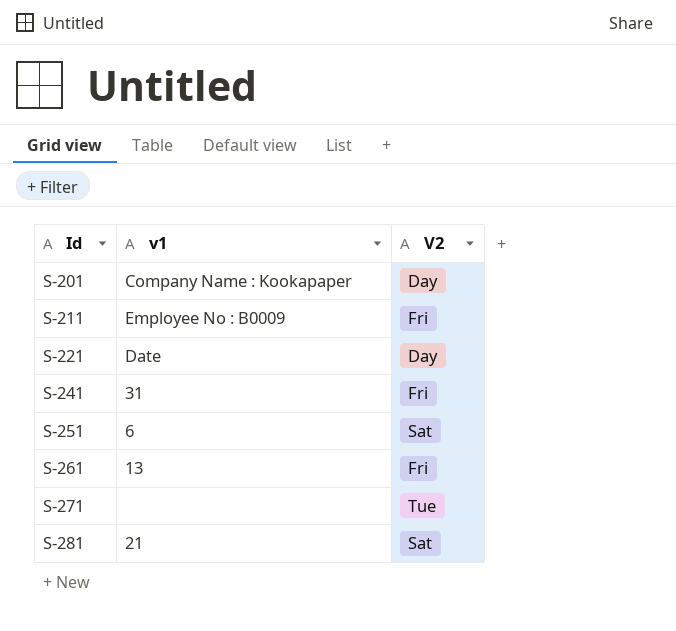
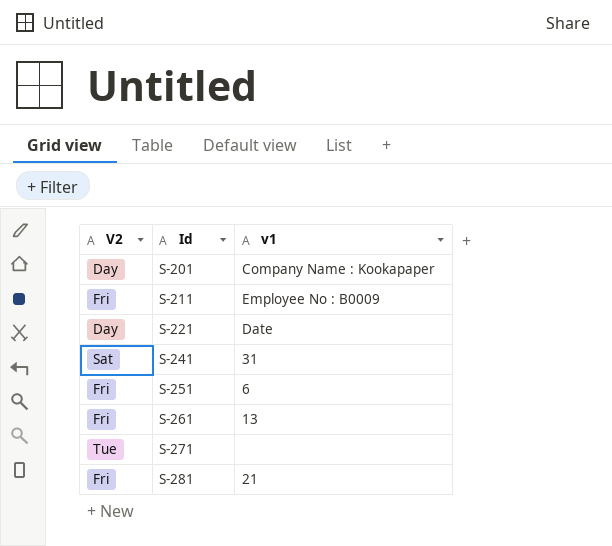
column V2 | position: 3 -> 1
S-241 | V2: Fri -> Sat
S-251 | V2: Sat -> Fri
S-281 | V2: Sat -> Fri

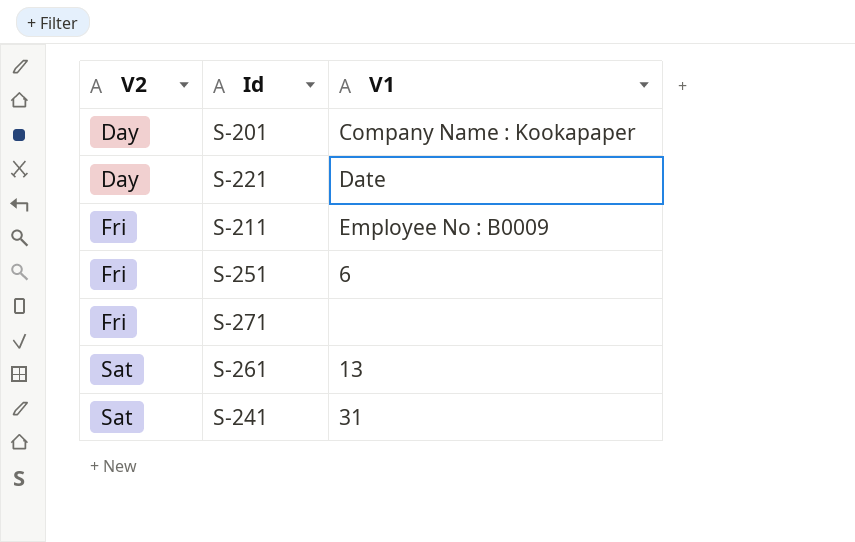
row order: Id ascending -> V2 ascending
column name: v1 -> V1
row S-281: Fri | 21 -> none
S-271 | V2: Tue -> Fri
S-261 | V2: Fri -> Sat

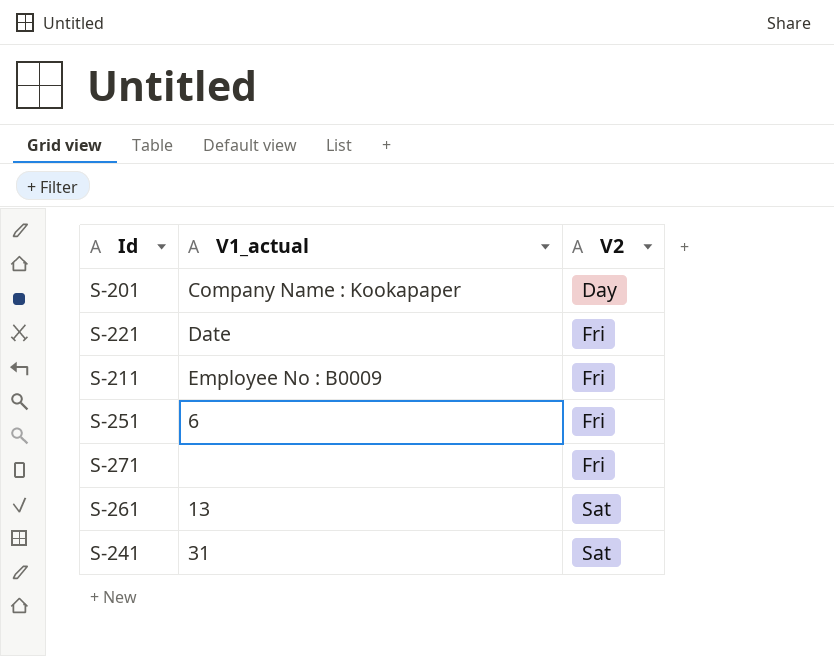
column name: V1 -> V1_actual
column V2 | position: 1 -> 3
S-221 | V2: Day -> Fri

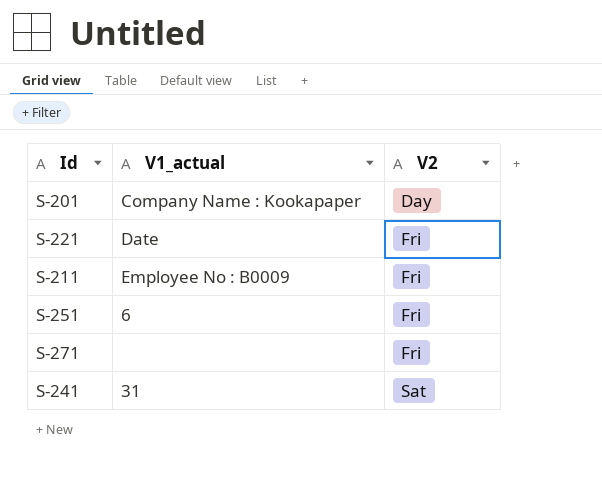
row S-261: 13 | Sat -> none

